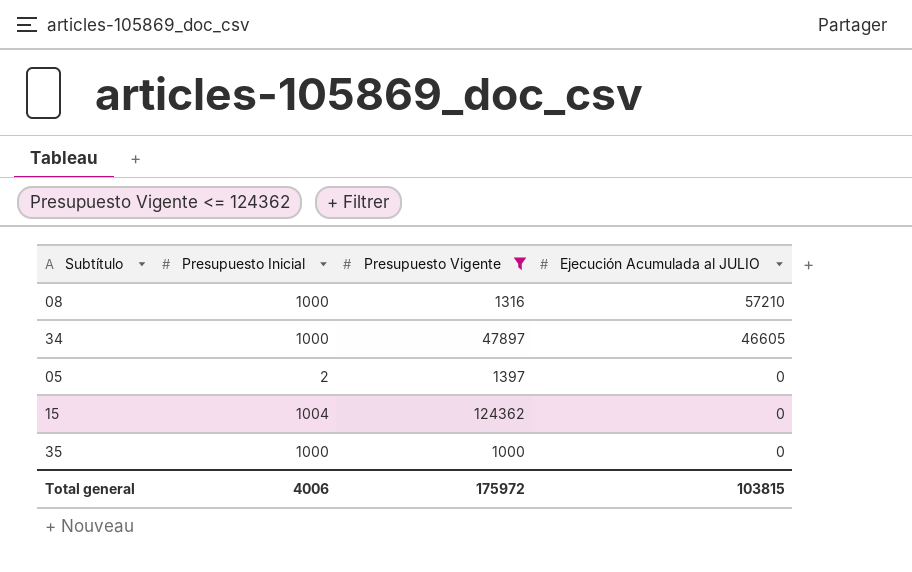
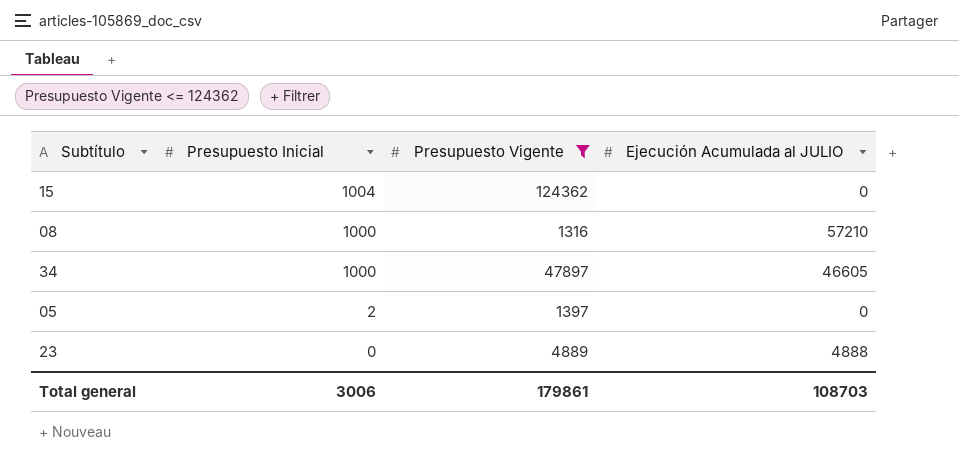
row order: Ejecución Acumulada al JULIO descending -> Presupuesto Inicial descending
row 35: 1000 | 1000 | 0 -> none
row 23: none -> 0 | 4889 | 4888
Total general | Presupuesto Inicial: 4006 -> 3006
Total general | Presupuesto Vigente: 175972 -> 179861
Total general | Ejecución Acumulada al JULIO: 103815 -> 108703

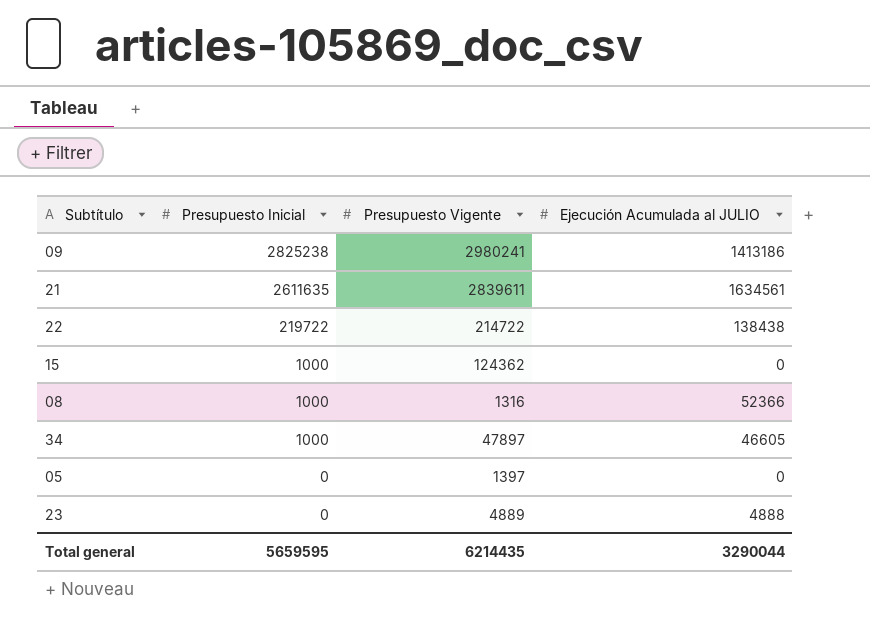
filter: Presupuesto Vigente <= 124362 -> none
15 | Presupuesto Inicial: 1004 -> 1000
08 | Ejecución Acumulada al JULIO: 57210 -> 52366
05 | Presupuesto Inicial: 2 -> 0
Total general | Presupuesto Inicial: 3006 -> 5659595
Total general | Presupuesto Vigente: 179861 -> 6214435
Total general | Ejecución Acumulada al JULIO: 108703 -> 3290044

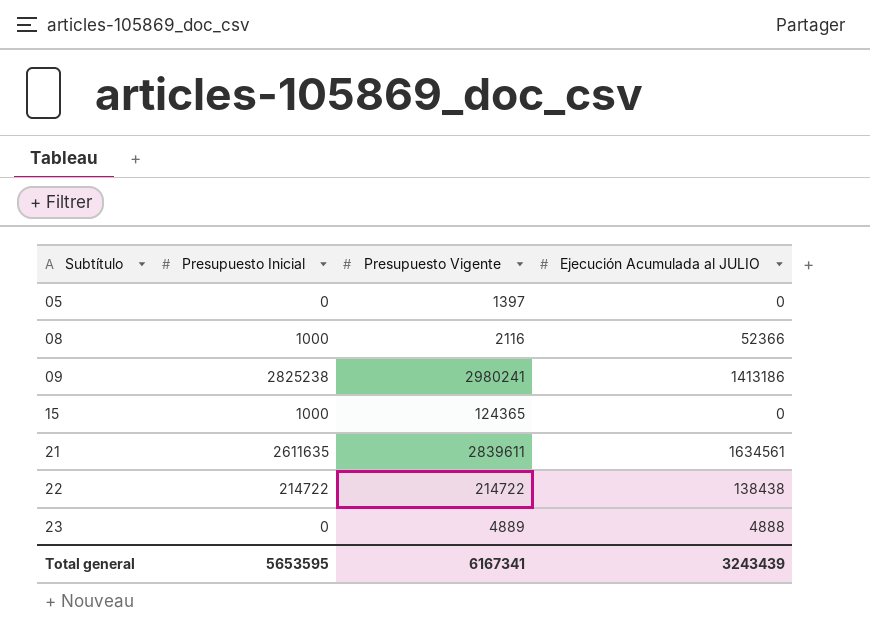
row order: Presupuesto Inicial descending -> Subtítulo ascending
row 34: 1000 | 47897 | 46605 -> none
08 | Presupuesto Vigente: 1316 -> 2116
15 | Presupuesto Vigente: 124362 -> 124365
22 | Presupuesto Inicial: 219722 -> 214722
Total general | Presupuesto Inicial: 5659595 -> 5653595
Total general | Presupuesto Vigente: 6214435 -> 6167341
Total general | Ejecución Acumulada al JULIO: 3290044 -> 3243439

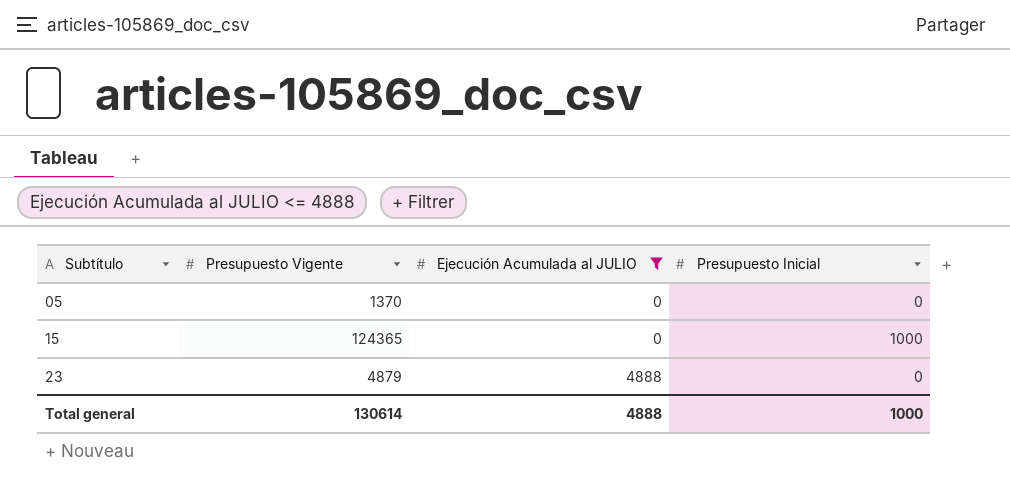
filter: none -> Ejecución Acumulada al JULIO <= 4888
column Presupuesto Inicial | position: 2 -> 4
05 | Presupuesto Vigente: 1397 -> 1370
23 | Presupuesto Vigente: 4889 -> 4879
Total general | Presupuesto Vigente: 6167341 -> 130614
Total general | Ejecución Acumulada al JULIO: 3243439 -> 4888
Total general | Presupuesto Inicial: 5653595 -> 1000

